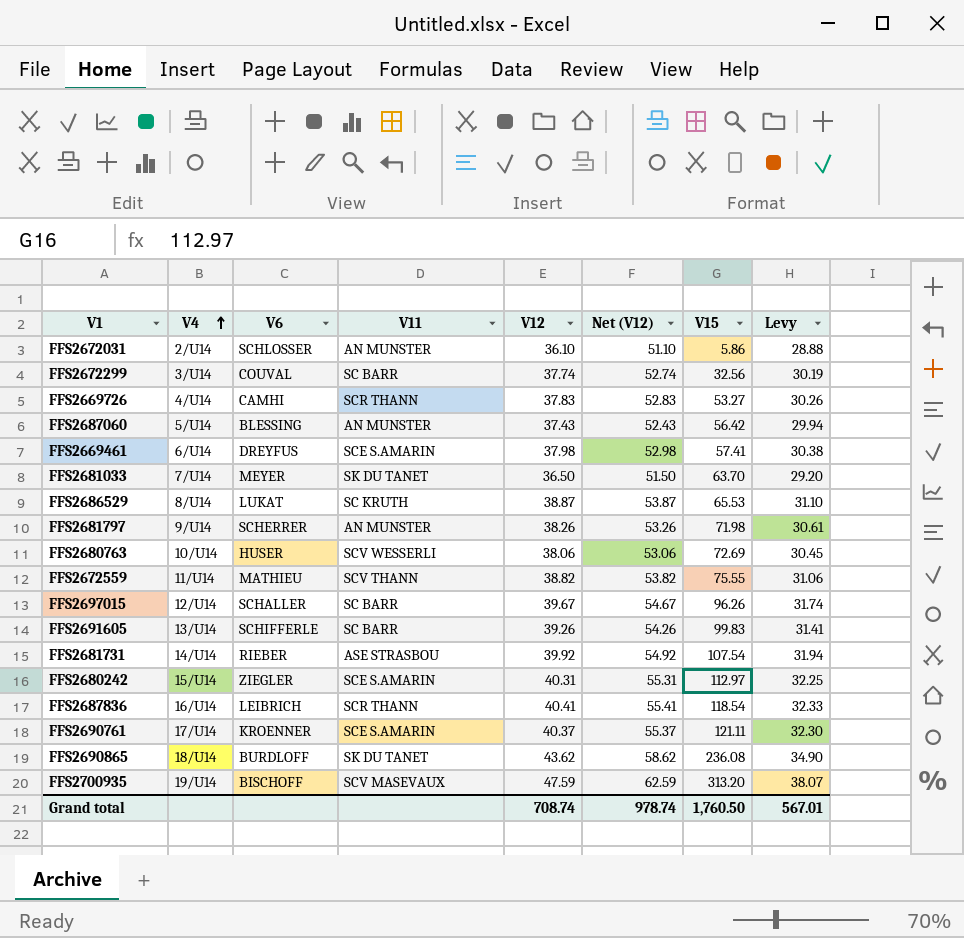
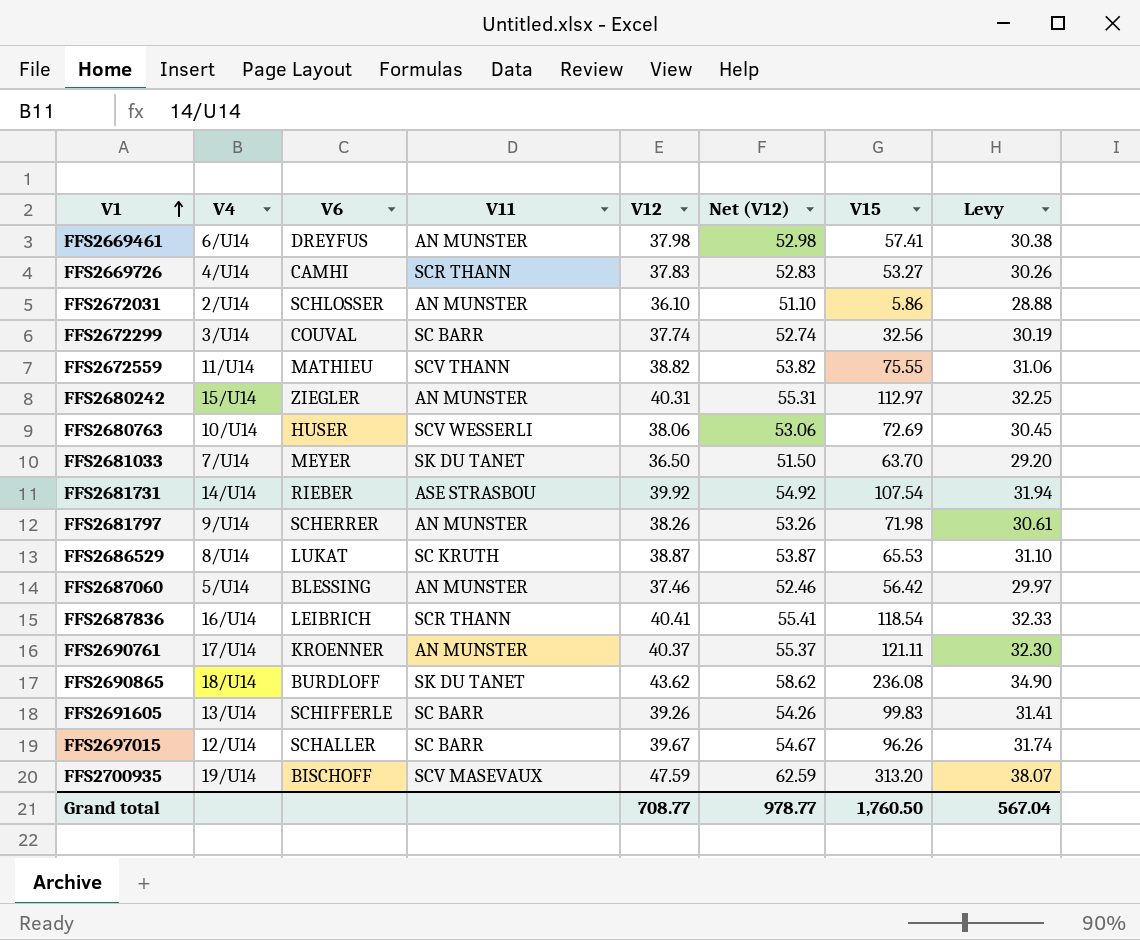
row order: V4 ascending -> V1 ascending
FFS2669461 | V11: SCE S.AMARIN -> AN MUNSTER
FFS2680242 | V11: SCE S.AMARIN -> AN MUNSTER
FFS2687060 | V12: 37.43 -> 37.46
FFS2687060 | Net (V12): 52.43 -> 52.46
FFS2687060 | Levy: 29.94 -> 29.97
FFS2690761 | V11: SCE S.AMARIN -> AN MUNSTER
Grand total | V12: 708.74 -> 708.77
Grand total | Net (V12): 978.74 -> 978.77
Grand total | Levy: 567.01 -> 567.04

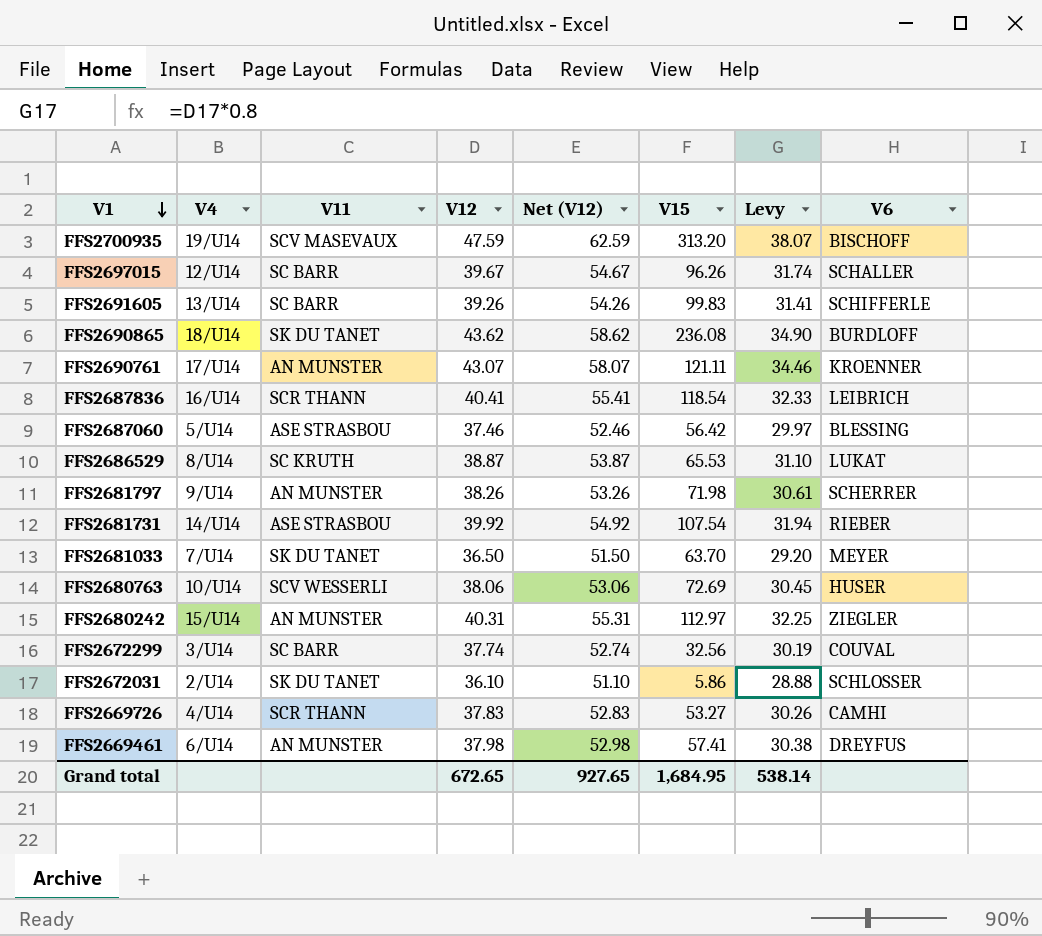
row order: V1 ascending -> V1 descending
column V6 | position: 3 -> 8
row FFS2672559: 11/U14 | MATHIEU | SCV THANN | 38.82 | 53.82 | 75.55 | 31.06 -> none
FFS2690761 | V12: 40.37 -> 43.07
FFS2690761 | Net (V12): 55.37 -> 58.07
FFS2690761 | Levy: 32.30 -> 34.46
FFS2687060 | V11: AN MUNSTER -> ASE STRASBOU
FFS2672031 | V11: AN MUNSTER -> SK DU TANET
Grand total | V12: 708.77 -> 672.65
Grand total | Net (V12): 978.77 -> 927.65
Grand total | V15: 1,760.50 -> 1,684.95
Grand total | Levy: 567.04 -> 538.14

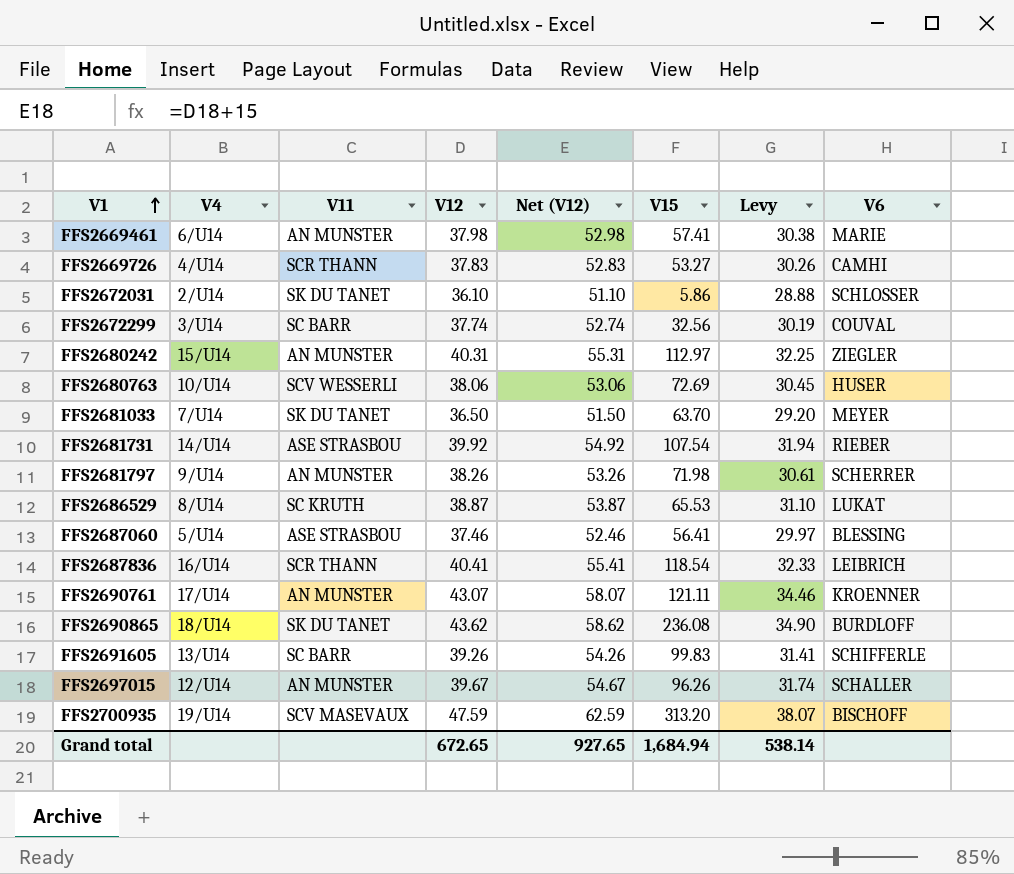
row order: V1 descending -> V1 ascending
FFS2669461 | V6: DREYFUS -> MARIE
FFS2687060 | V15: 56.42 -> 56.41
FFS2697015 | V11: SC BARR -> AN MUNSTER
Grand total | V15: 1,684.95 -> 1,684.94

